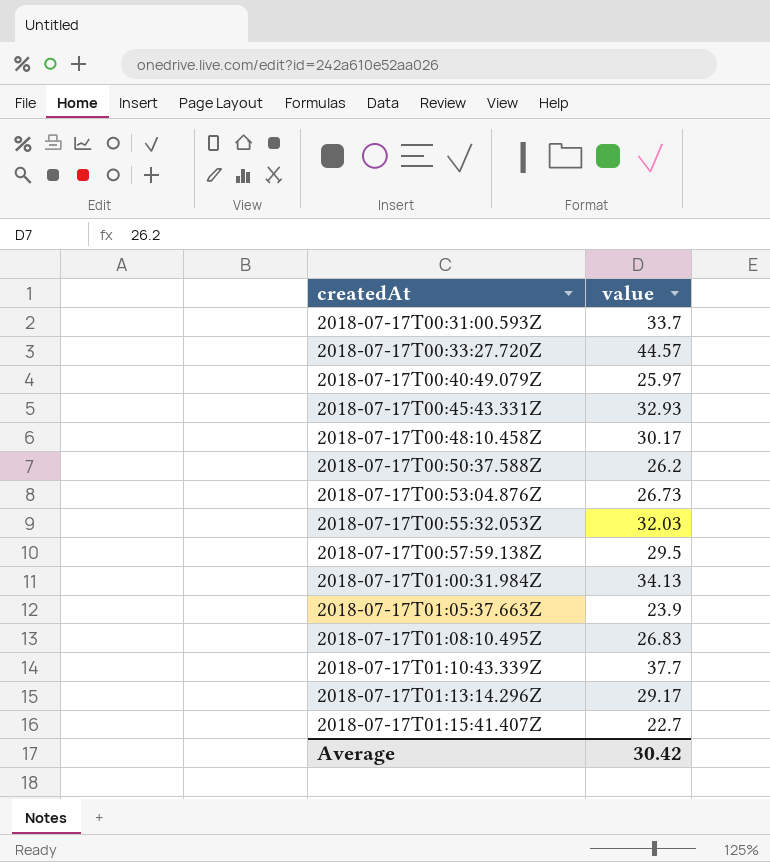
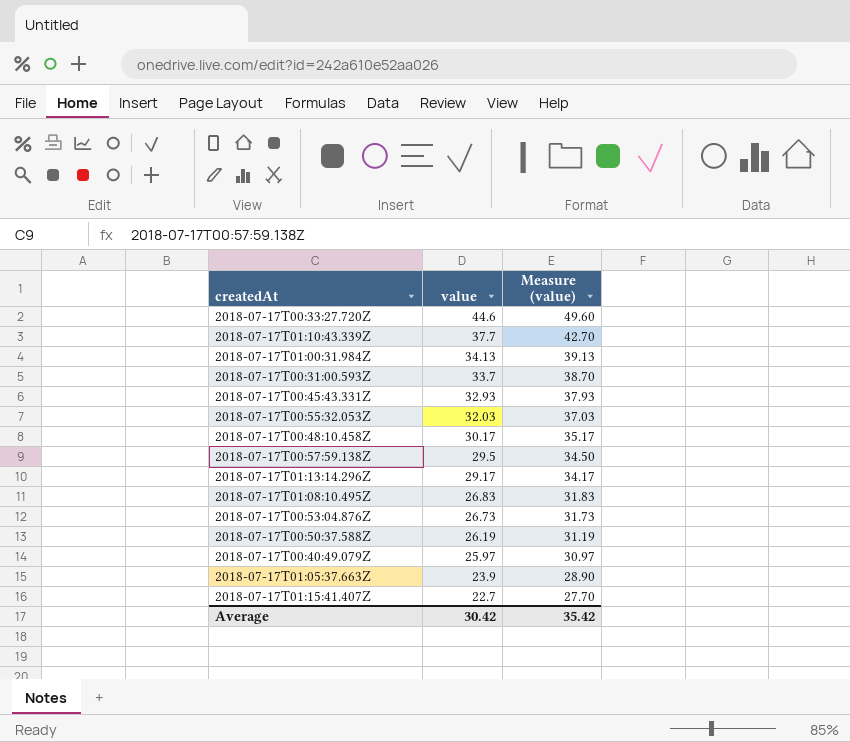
row order: createdAt ascending -> value descending
column Measure (value) | formula: none -> [value] + 5
2018-07-17T00:33:27.720Z | value: 44.57 -> 44.6
2018-07-17T00:50:37.588Z | value: 26.2 -> 26.19

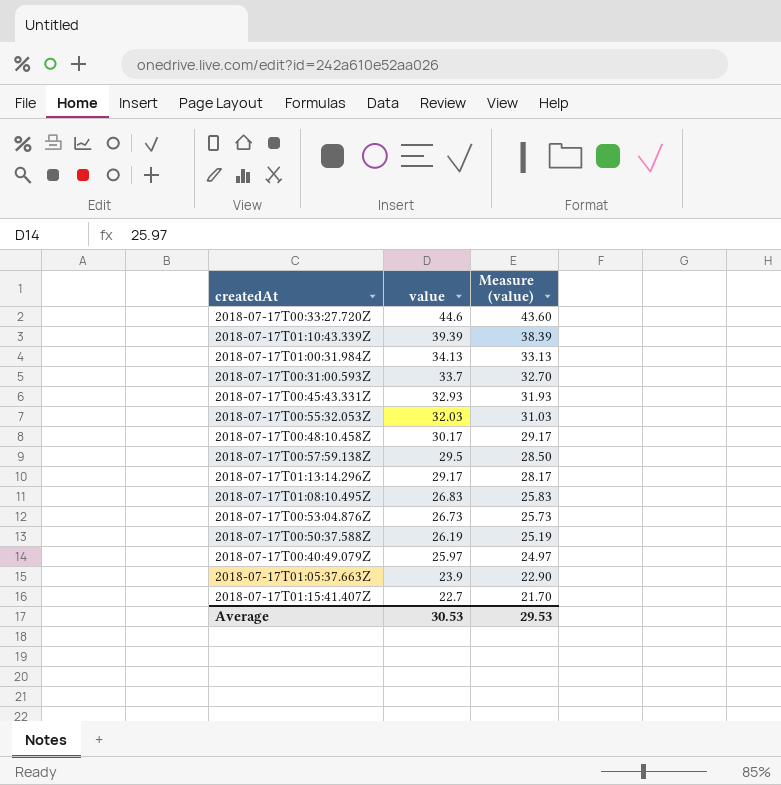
column Measure (value) | formula: [value] + 5 -> [value] - 1
2018-07-17T01:10:43.339Z | value: 37.7 -> 39.39
Average | value: 30.42 -> 30.53
Average | Measure (value): 35.42 -> 29.53

